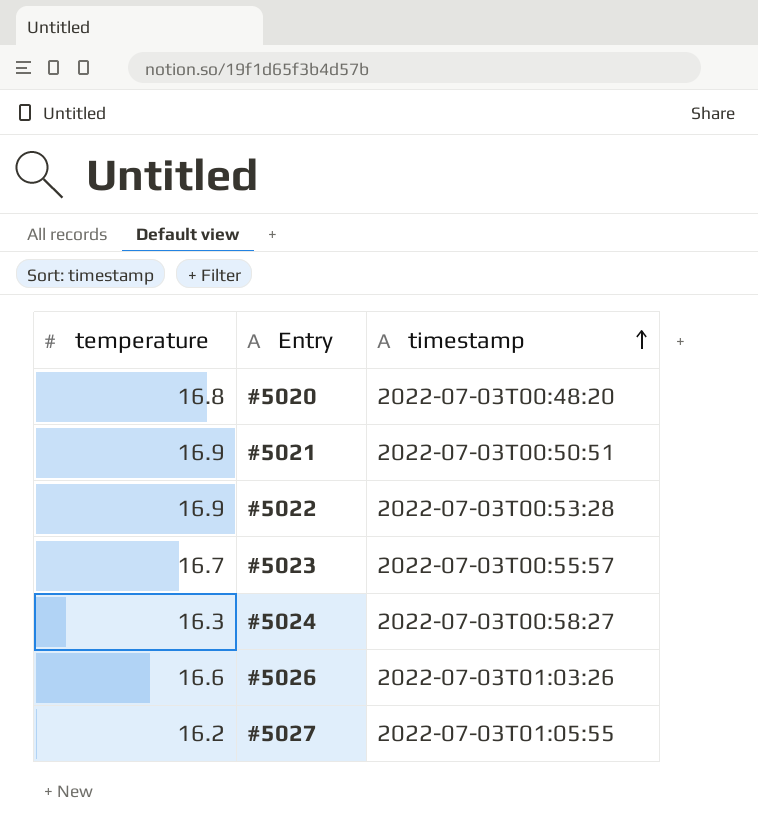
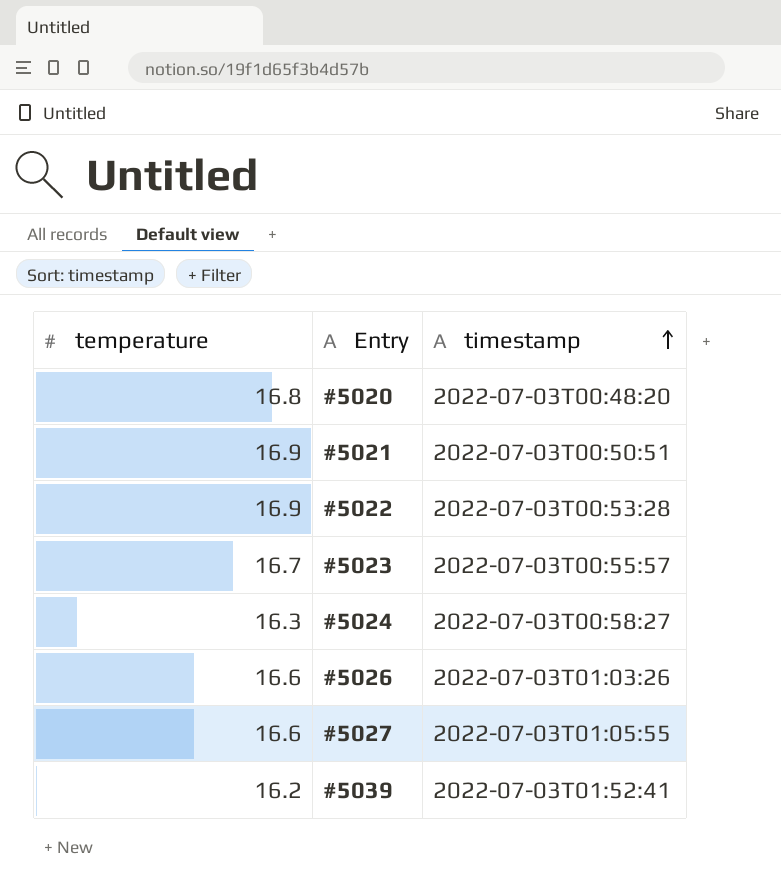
#5027 | temperature: 16.2 -> 16.6
row #5039: none -> 16.2 | 2022-07-03T01:52:41

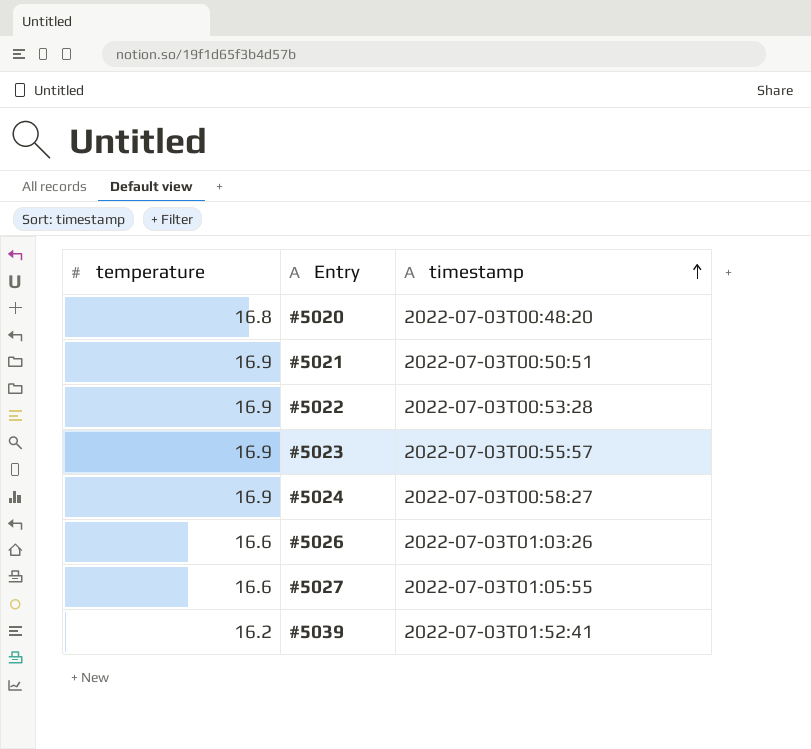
#5023 | temperature: 16.7 -> 16.9
#5024 | temperature: 16.3 -> 16.9

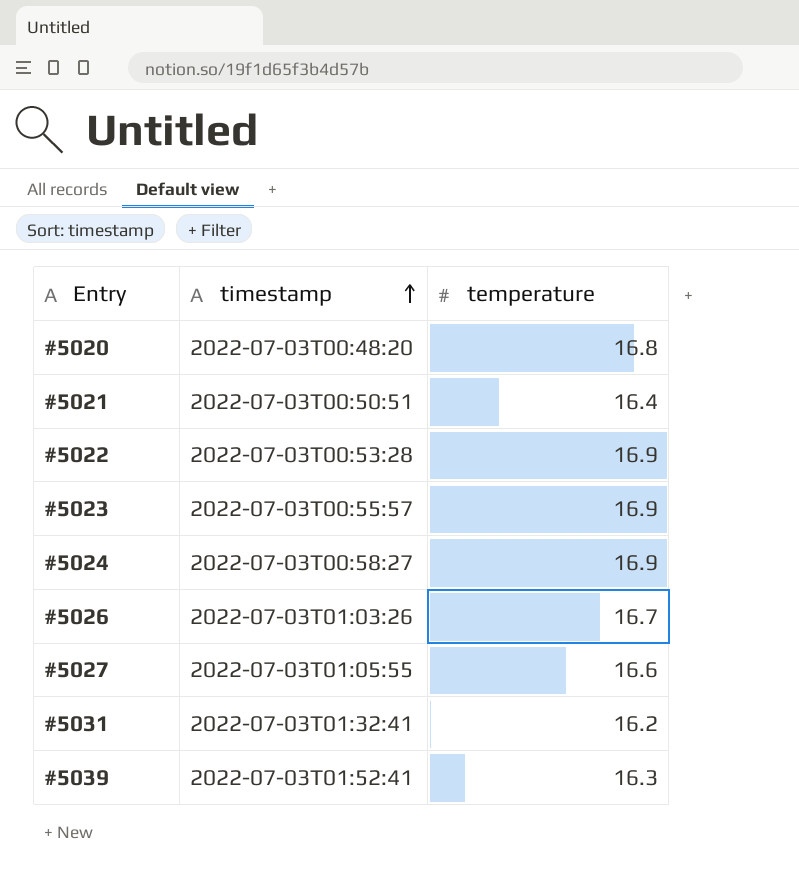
column temperature | position: 1 -> 3
#5021 | temperature: 16.9 -> 16.4
#5026 | temperature: 16.6 -> 16.7
row #5031: none -> 2022-07-03T01:32:41 | 16.2
#5039 | temperature: 16.2 -> 16.3

